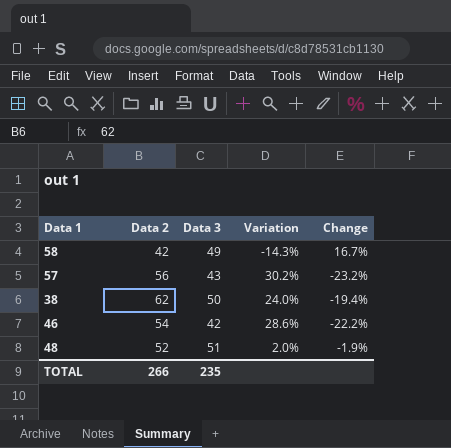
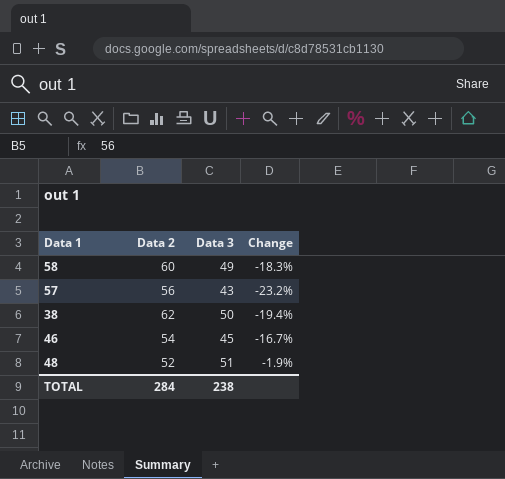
column Variation | formula: ([Data 2] - [Data 3]) / [Data 3] -> none
58 | Data 2: 42 -> 60
58 | Change: 16.7% -> -18.3%
46 | Data 3: 42 -> 45
46 | Change: -22.2% -> -16.7%
TOTAL | Data 2: 266 -> 284
TOTAL | Data 3: 235 -> 238

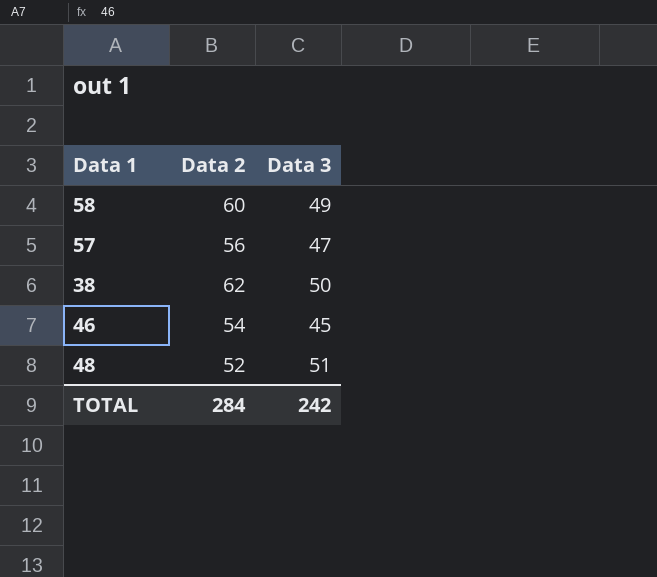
column Change | formula: ([Data 3] - [Data 2]) / [Data 2] -> none
57 | Data 3: 43 -> 47
TOTAL | Data 3: 238 -> 242

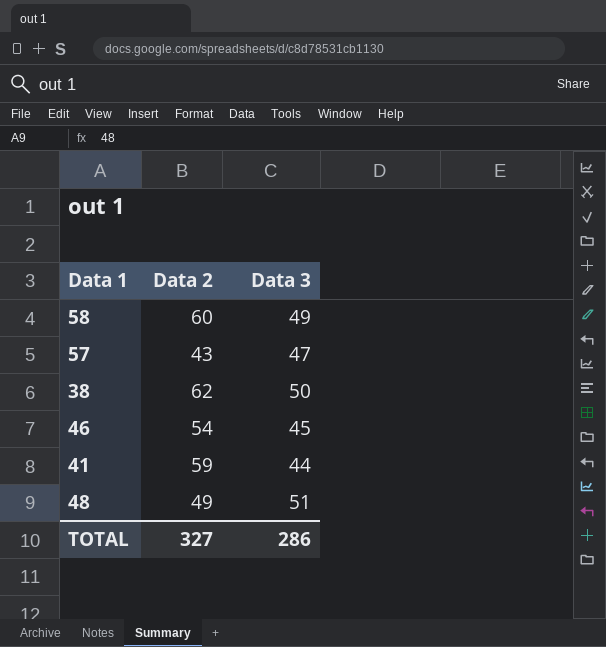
57 | Data 2: 56 -> 43
row 41: none -> 59 | 44
48 | Data 2: 52 -> 49
TOTAL | Data 2: 284 -> 327
TOTAL | Data 3: 242 -> 286

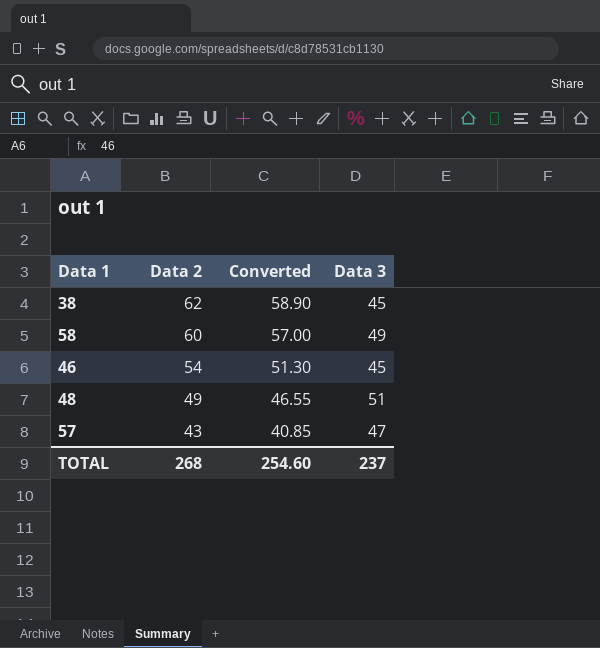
row order: none -> Data 2 descending
column Converted | formula: none -> [Data 2] * 0.95
row 41: 59 | 44 -> none
38 | Data 3: 50 -> 45
TOTAL | Data 2: 327 -> 268
TOTAL | Data 3: 286 -> 237

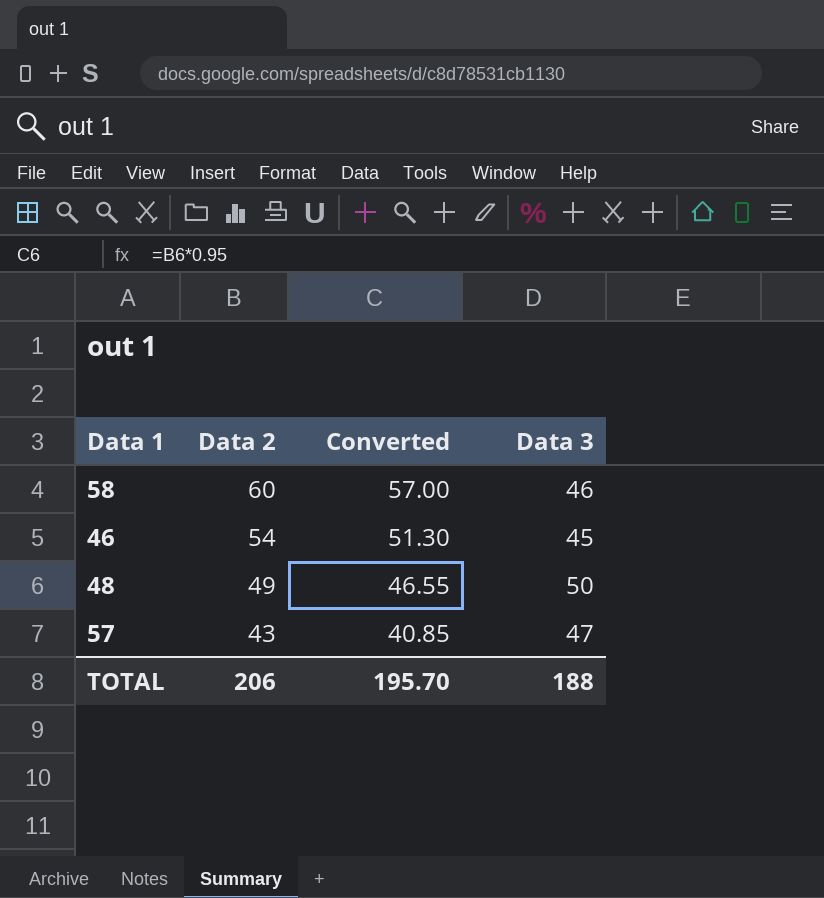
row 38: 62 | 58.90 | 45 -> none
58 | Data 3: 49 -> 46
48 | Data 3: 51 -> 50
TOTAL | Data 2: 268 -> 206
TOTAL | Converted: 254.60 -> 195.70
TOTAL | Data 3: 237 -> 188

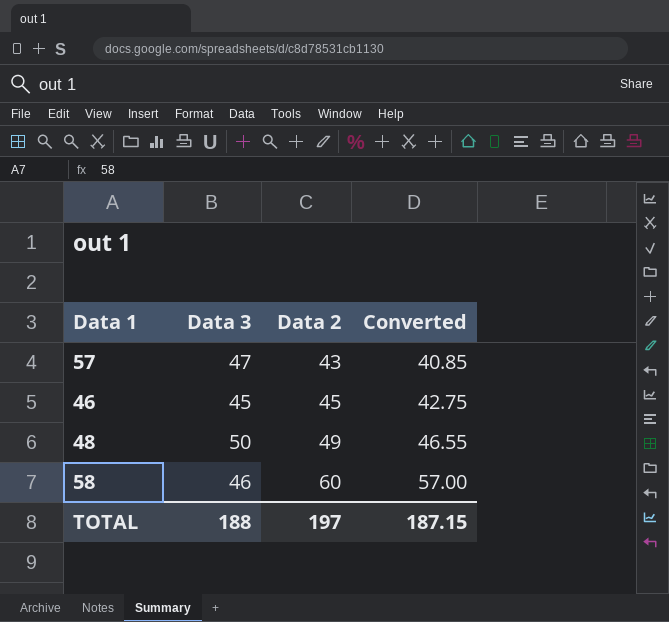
row order: Data 2 descending -> Data 2 ascending
column Data 3 | position: 4 -> 2
46 | Data 2: 54 -> 45
46 | Converted: 51.30 -> 42.75
TOTAL | Data 2: 206 -> 197
TOTAL | Converted: 195.70 -> 187.15

